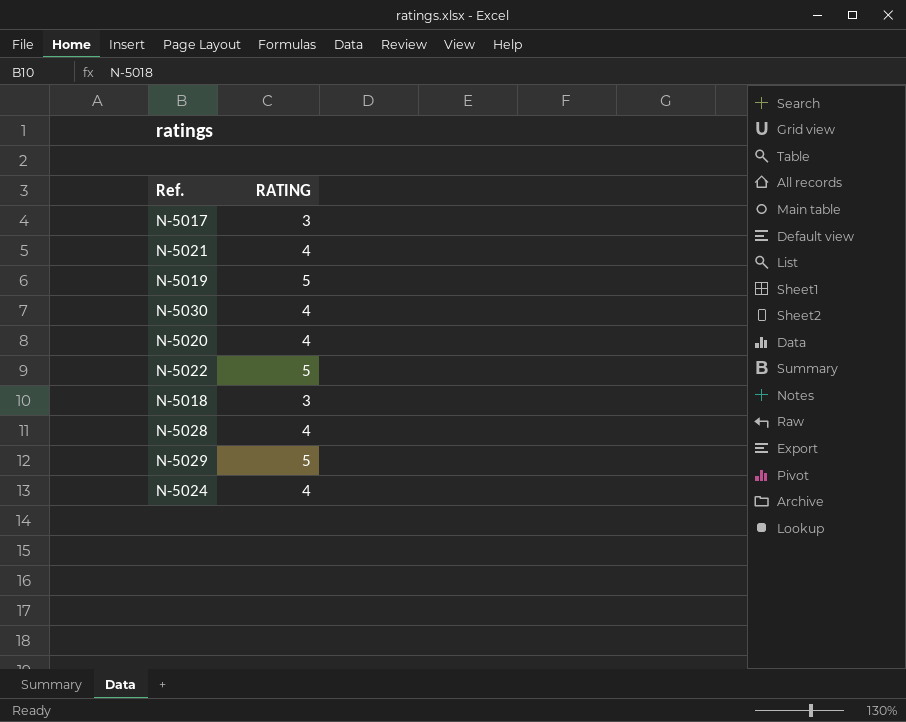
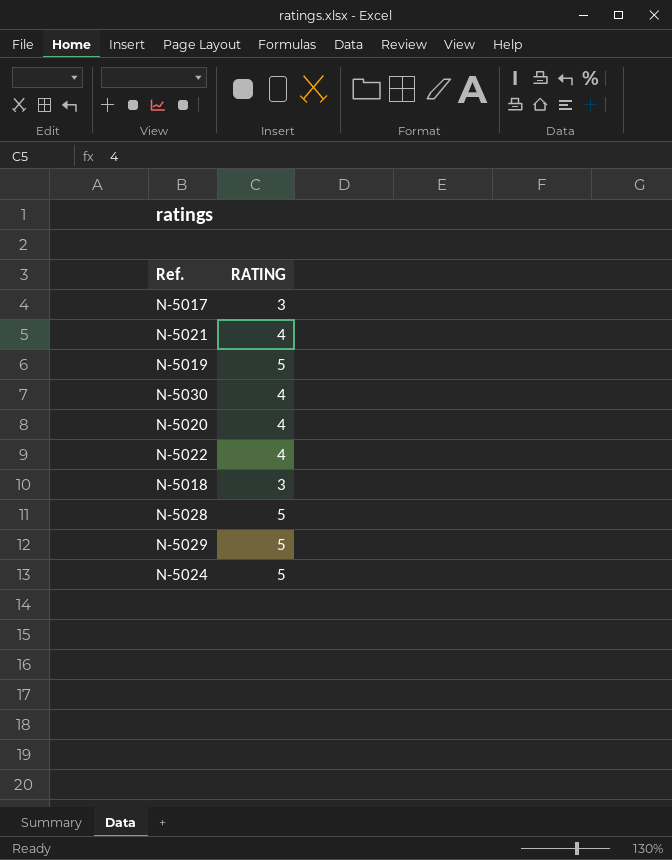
N-5022 | RATING: 5 -> 4
N-5028 | RATING: 4 -> 5
N-5024 | RATING: 4 -> 5

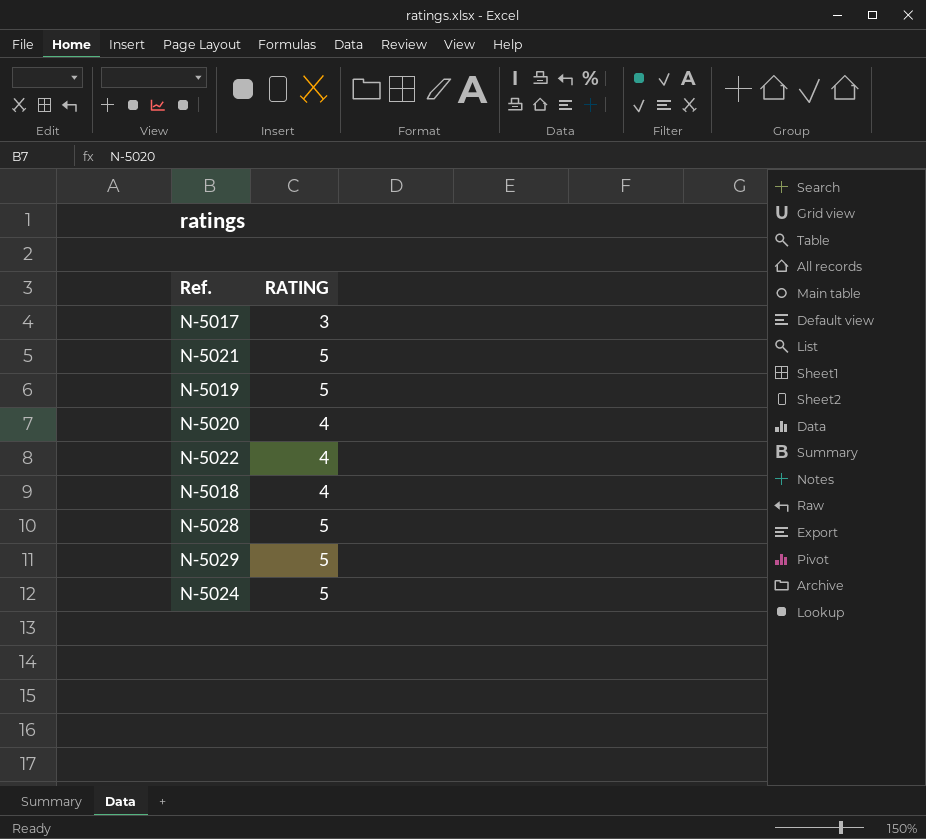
row N-5030: 4 -> none
N-5021 | RATING: 4 -> 5
N-5018 | RATING: 3 -> 4

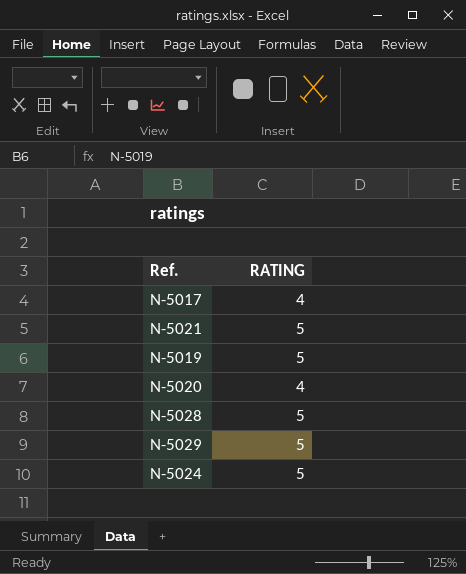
row N-5022: 4 -> none
row N-5018: 4 -> none
N-5017 | RATING: 3 -> 4

